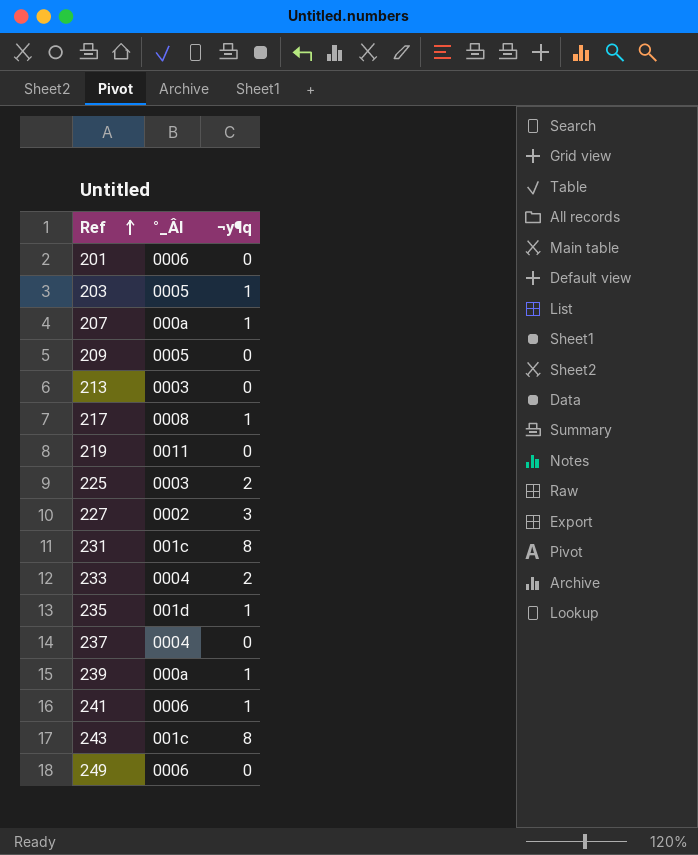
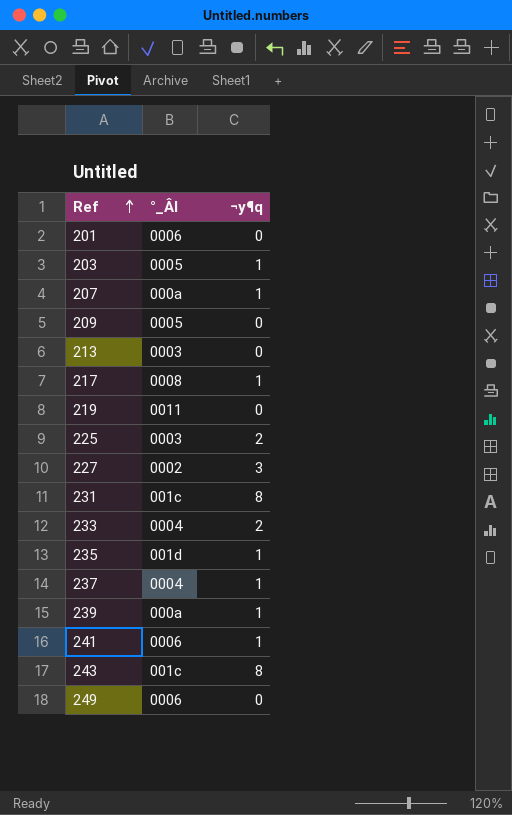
237 | ¬y¶q: 0 -> 1

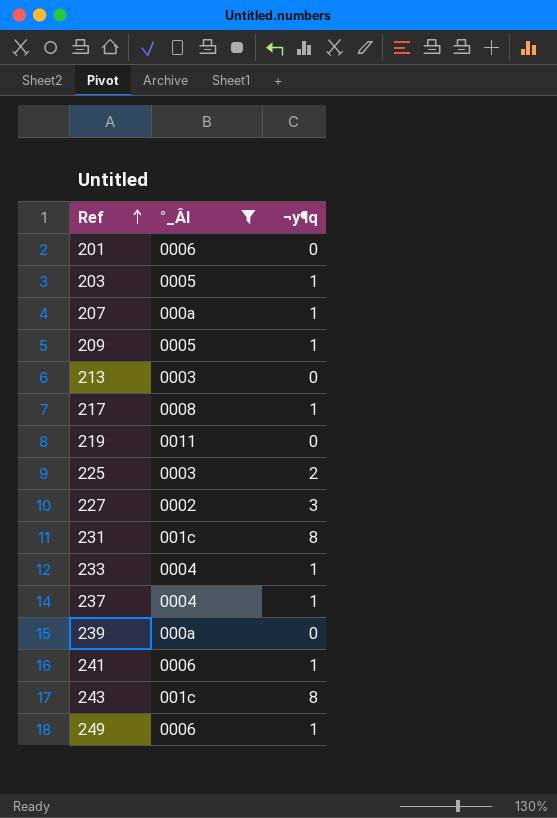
filter: none -> °_ÂI != 001d
209 | ¬y¶q: 0 -> 1
233 | ¬y¶q: 2 -> 1
239 | ¬y¶q: 1 -> 0
249 | ¬y¶q: 0 -> 1

